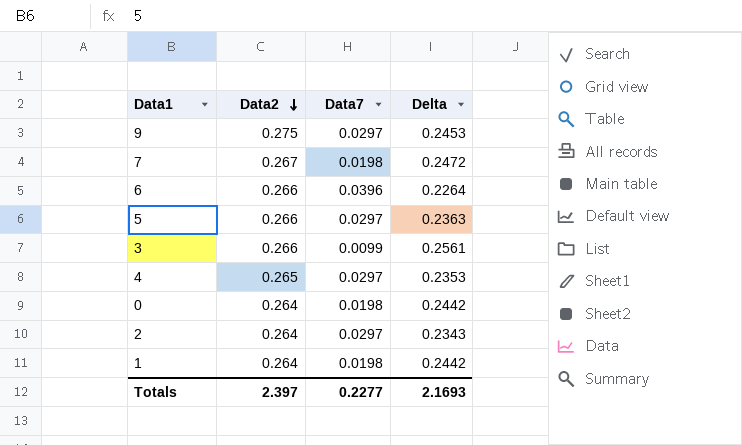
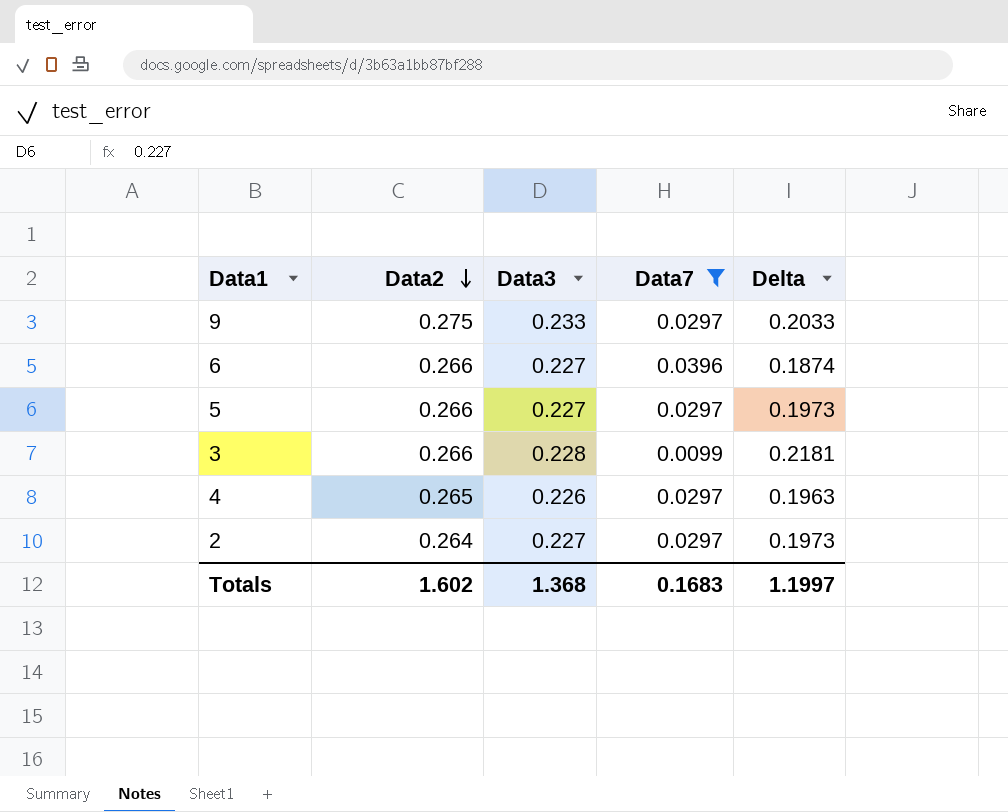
filter: none -> Data7 != 0.0198
column Data3 | position: none -> 3
column Delta | formula: [Data2] - [Data7] -> [Data3] - [Data7]
Totals | Data2: 2.397 -> 1.602
Totals | Data7: 0.2277 -> 0.1683
Totals | Delta: 2.1693 -> 1.1997

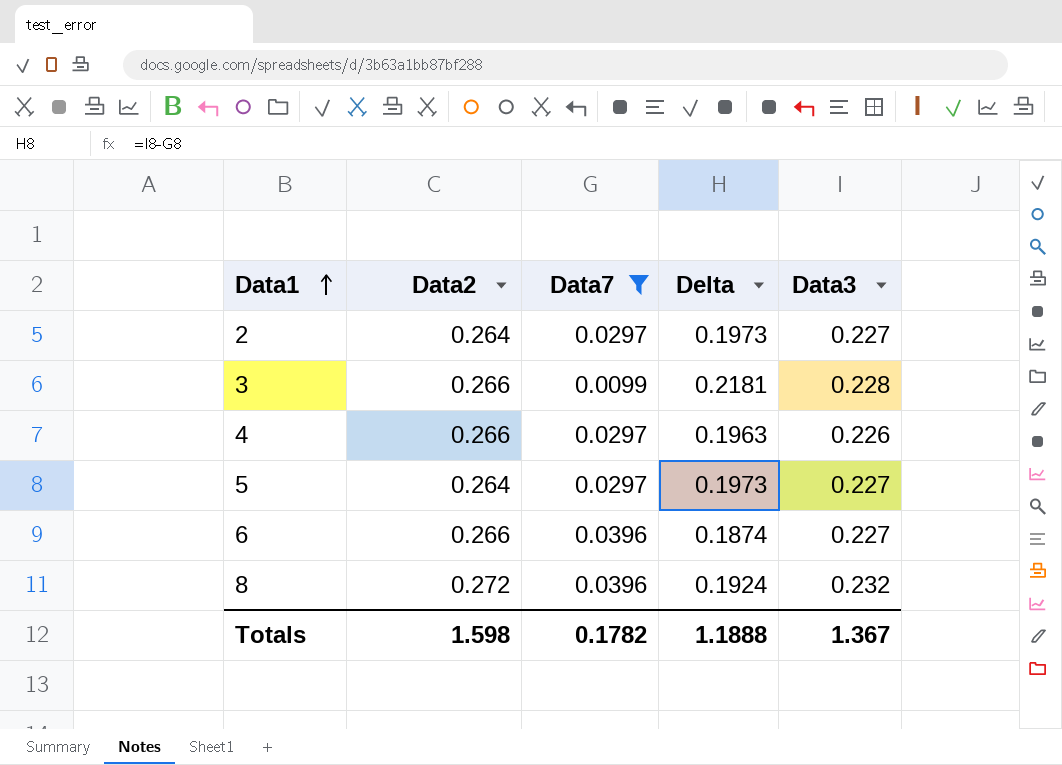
row order: Data2 descending -> Data1 ascending
column Data3 | position: 3 -> 5
row 9: 0.275 | 0.233 | 0.0297 | 0.2033 -> none
4 | Data2: 0.265 -> 0.266
5 | Data2: 0.266 -> 0.264
row 8: none -> 0.272 | 0.0396 | 0.1924 | 0.232
Totals | Data2: 1.602 -> 1.598
Totals | Data7: 0.1683 -> 0.1782
Totals | Delta: 1.1997 -> 1.1888
Totals | Data3: 1.368 -> 1.367

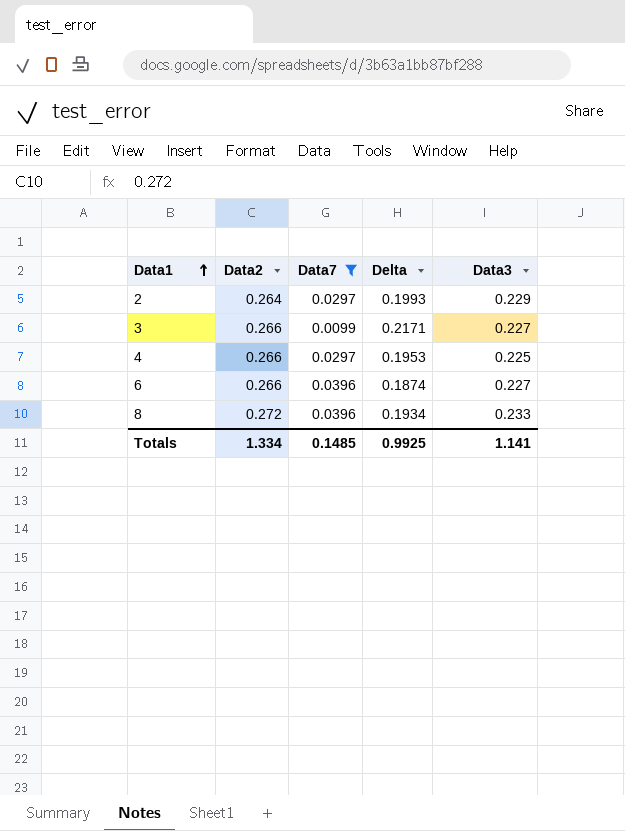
row 5: 0.264 | 0.0297 | 0.1973 | 0.227 -> none
2 | Delta: 0.1973 -> 0.1993
2 | Data3: 0.227 -> 0.229
3 | Delta: 0.2181 -> 0.2171
3 | Data3: 0.228 -> 0.227
4 | Delta: 0.1963 -> 0.1953
4 | Data3: 0.226 -> 0.225
8 | Delta: 0.1924 -> 0.1934
8 | Data3: 0.232 -> 0.233
Totals | Data2: 1.598 -> 1.334
Totals | Data7: 0.1782 -> 0.1485
Totals | Delta: 1.1888 -> 0.9925
Totals | Data3: 1.367 -> 1.141

